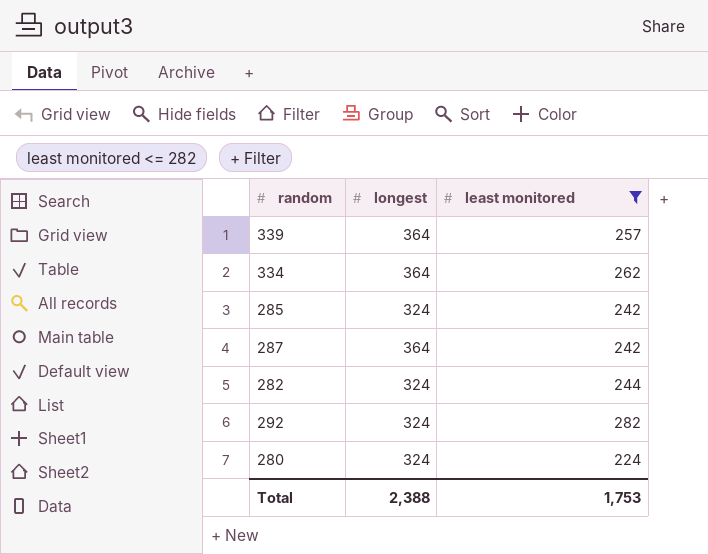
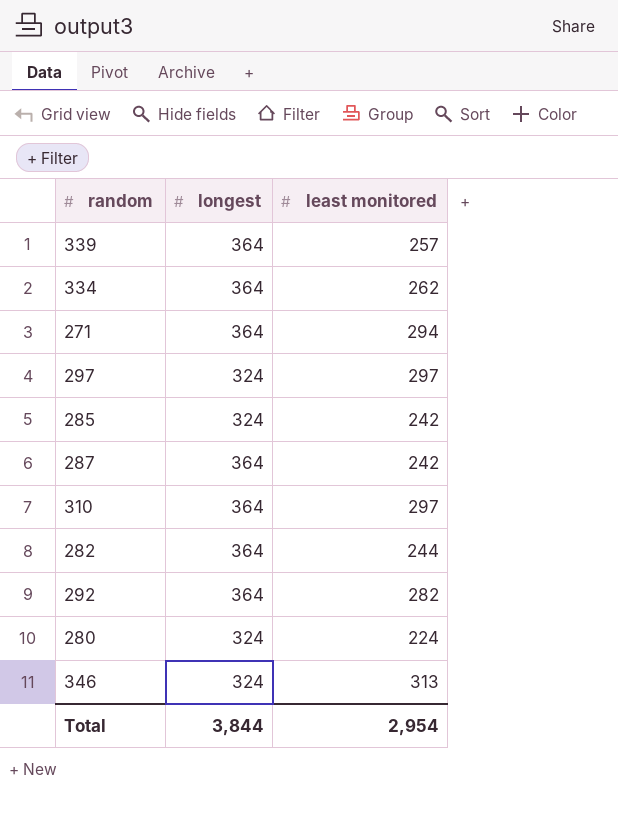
filter: least monitored <= 282 -> none
282 | longest: 324 -> 364
292 | longest: 324 -> 364
Total | longest: 2,388 -> 3,844
Total | least monitored: 1,753 -> 2,954

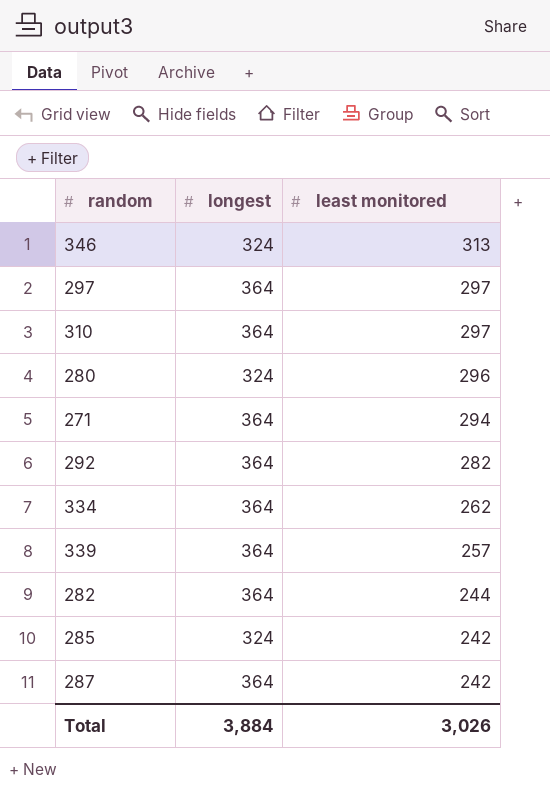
row order: none -> least monitored descending
297 | longest: 324 -> 364
280 | least monitored: 224 -> 296
Total | longest: 3,844 -> 3,884
Total | least monitored: 2,954 -> 3,026

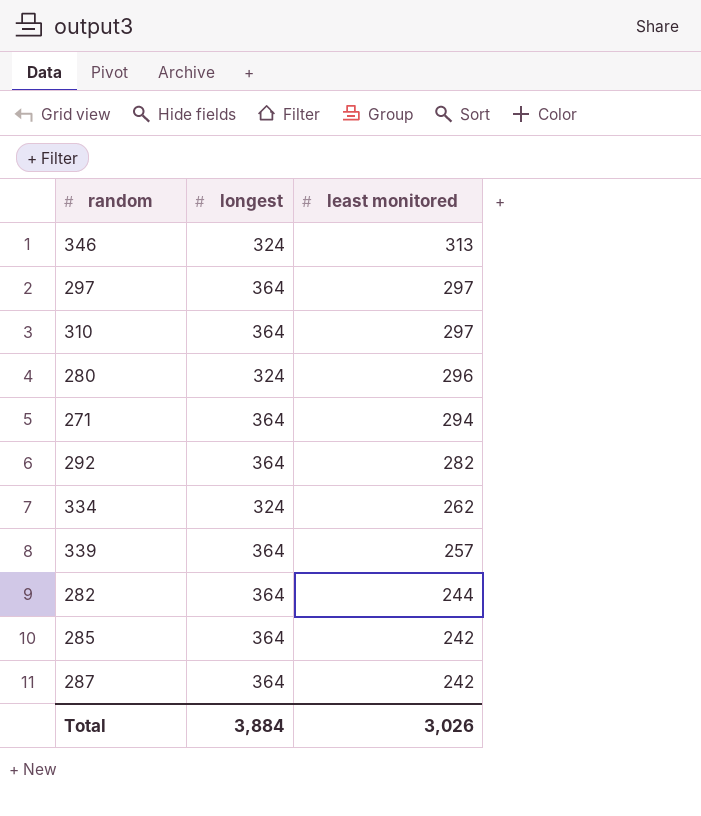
334 | longest: 364 -> 324
285 | longest: 324 -> 364

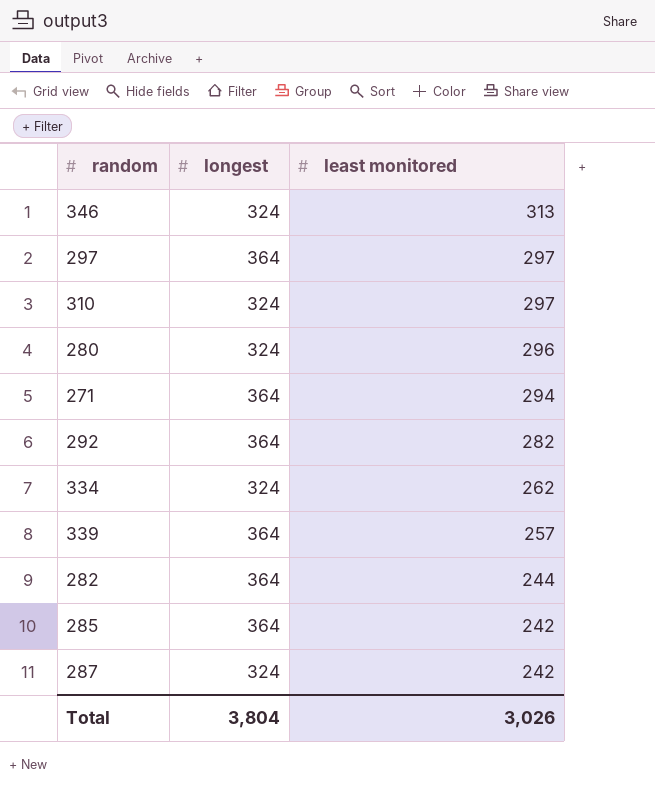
310 | longest: 364 -> 324
287 | longest: 364 -> 324
Total | longest: 3,884 -> 3,804

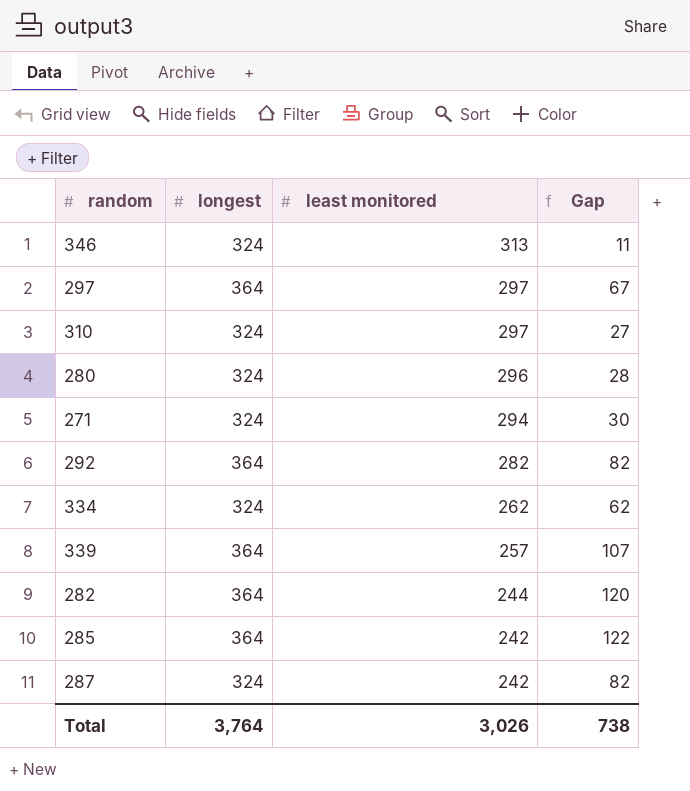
column Gap | formula: none -> [longest] - [least monitored]
271 | longest: 364 -> 324
Total | longest: 3,804 -> 3,764

